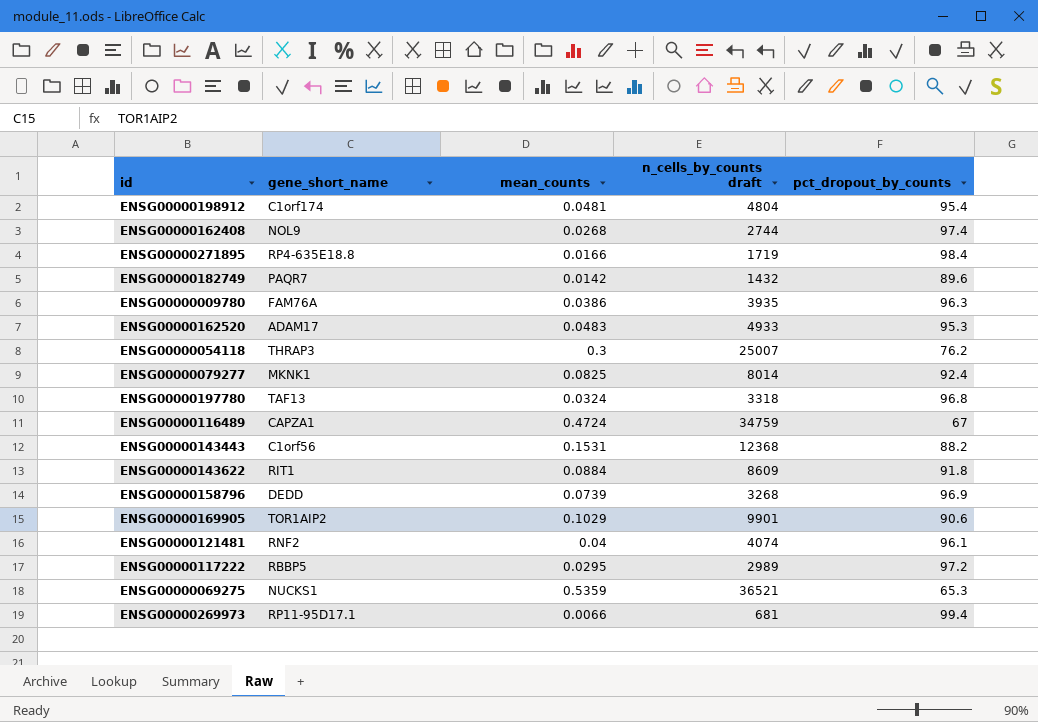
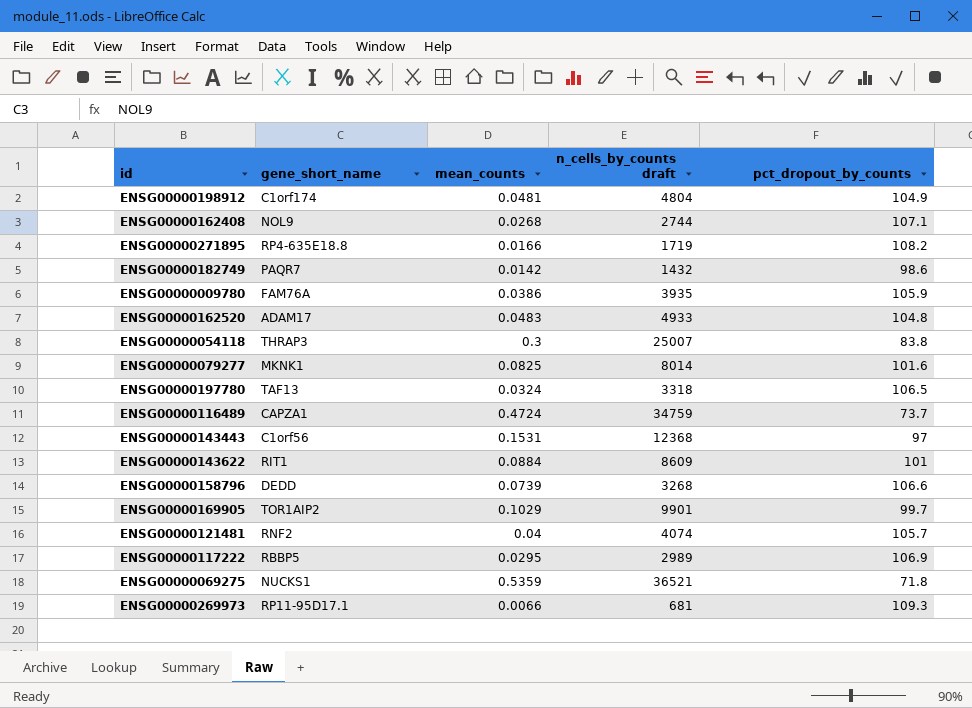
ENSG00000198912 | pct_dropout_by_counts: 95.4 -> 104.9
ENSG00000162408 | pct_dropout_by_counts: 97.4 -> 107.1
ENSG00000271895 | pct_dropout_by_counts: 98.4 -> 108.2
ENSG00000182749 | pct_dropout_by_counts: 89.6 -> 98.6
ENSG00000009780 | pct_dropout_by_counts: 96.3 -> 105.9
ENSG00000162520 | pct_dropout_by_counts: 95.3 -> 104.8
ENSG00000054118 | pct_dropout_by_counts: 76.2 -> 83.8
ENSG00000079277 | pct_dropout_by_counts: 92.4 -> 101.6
ENSG00000197780 | pct_dropout_by_counts: 96.8 -> 106.5
ENSG00000116489 | pct_dropout_by_counts: 67 -> 73.7
ENSG00000143443 | pct_dropout_by_counts: 88.2 -> 97
ENSG00000143622 | pct_dropout_by_counts: 91.8 -> 101
ENSG00000158796 | pct_dropout_by_counts: 96.9 -> 106.6
ENSG00000169905 | pct_dropout_by_counts: 90.6 -> 99.7
ENSG00000121481 | pct_dropout_by_counts: 96.1 -> 105.7
ENSG00000117222 | pct_dropout_by_counts: 97.2 -> 106.9
ENSG00000069275 | pct_dropout_by_counts: 65.3 -> 71.8
ENSG00000269973 | pct_dropout_by_counts: 99.4 -> 109.3

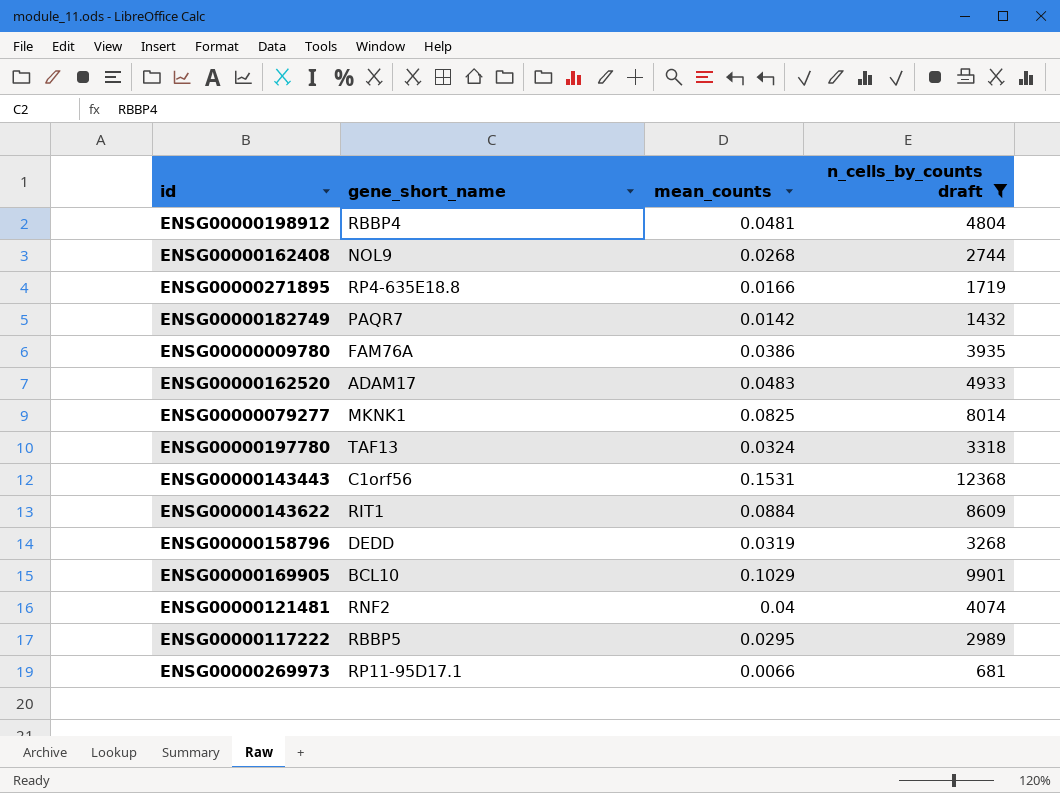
filter: none -> n_cells_by_counts draft <= 12368
column pct_dropout_by_counts | position: 5 -> none
ENSG00000198912 | gene_short_name: C1orf174 -> RBBP4
ENSG00000158796 | mean_counts: 0.0739 -> 0.0319
ENSG00000169905 | gene_short_name: TOR1AIP2 -> BCL10

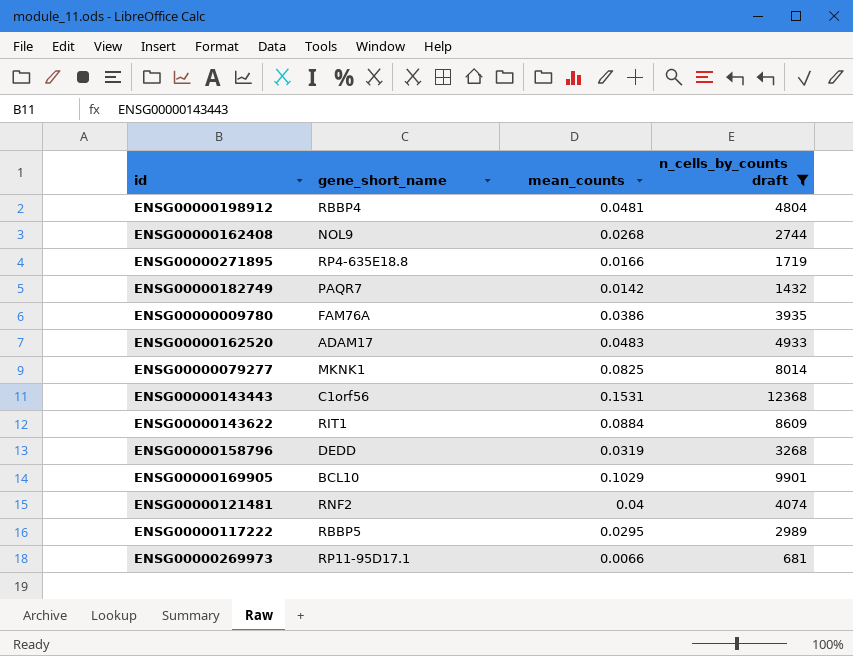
row ENSG00000197780: TAF13 | 0.0324 | 3318 -> none

